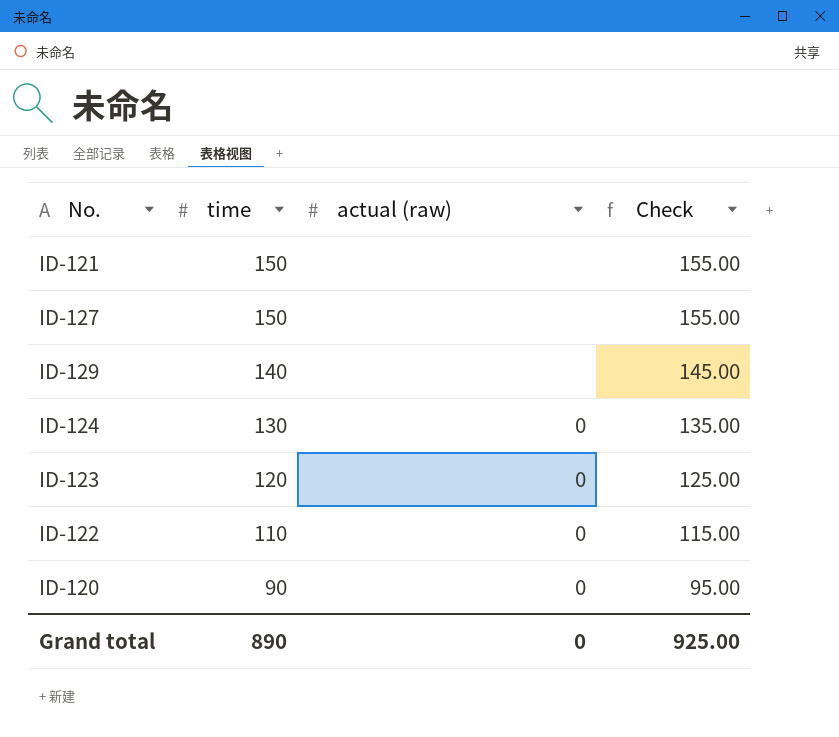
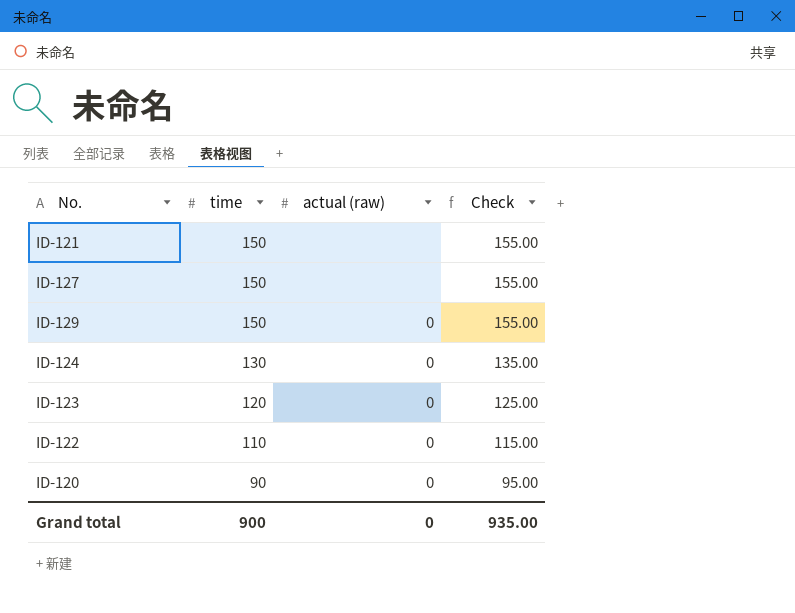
ID-129 | time: 140 -> 150
ID-129 | actual (raw): none -> 0
ID-129 | Check: 145.00 -> 155.00
Grand total | time: 890 -> 900
Grand total | Check: 925.00 -> 935.00

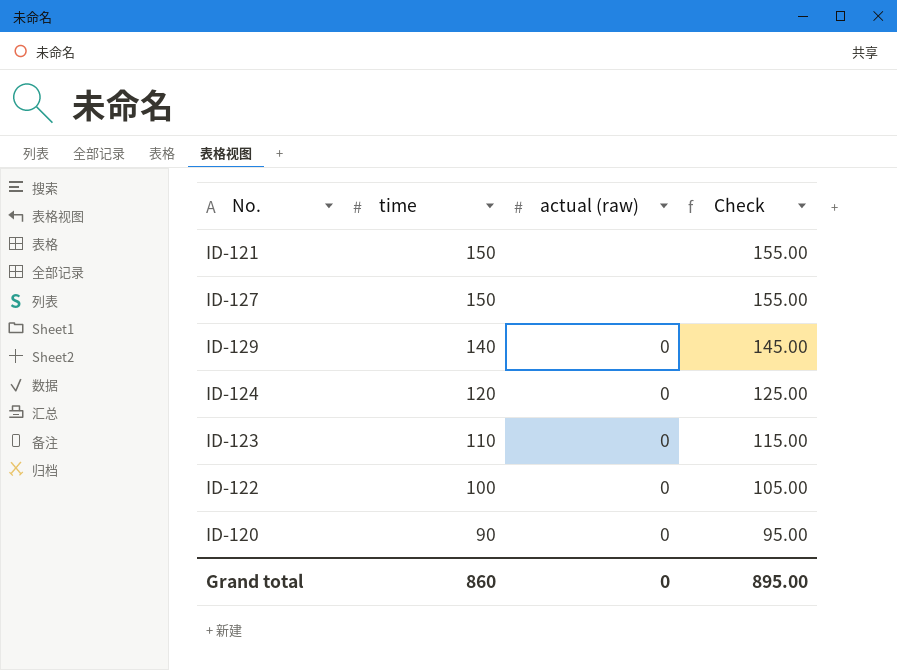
ID-129 | time: 150 -> 140
ID-129 | Check: 155.00 -> 145.00
ID-124 | time: 130 -> 120
ID-124 | Check: 135.00 -> 125.00
ID-123 | time: 120 -> 110
ID-123 | Check: 125.00 -> 115.00
ID-122 | time: 110 -> 100
ID-122 | Check: 115.00 -> 105.00
Grand total | time: 900 -> 860
Grand total | Check: 935.00 -> 895.00

